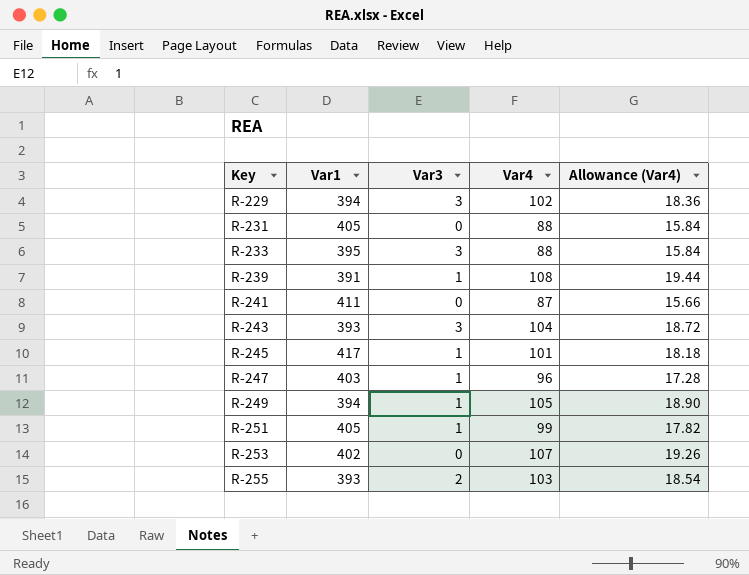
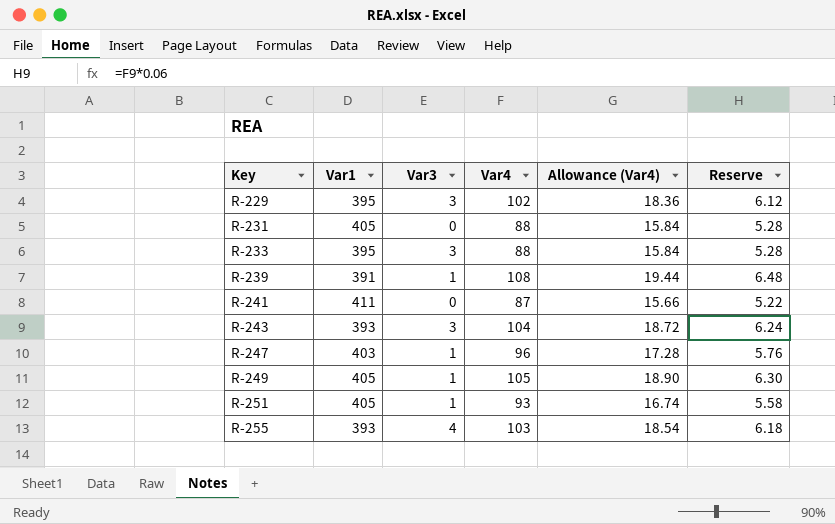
column Reserve | formula: none -> [Var4] * 0.06
row R-245: 417 | 1 | 101 | 18.18 -> none
row R-253: 402 | 0 | 107 | 19.26 -> none
R-229 | Var1: 394 -> 395
R-249 | Var1: 394 -> 405
R-251 | Var4: 99 -> 93
R-251 | Allowance (Var4): 17.82 -> 16.74
R-255 | Var3: 2 -> 4

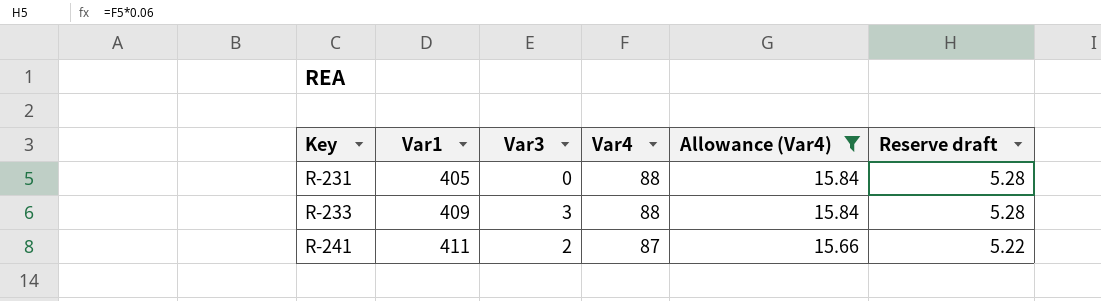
filter: none -> Allowance (Var4) <= 15.84
column name: Reserve -> Reserve draft
R-233 | Var1: 395 -> 409
R-241 | Var3: 0 -> 2

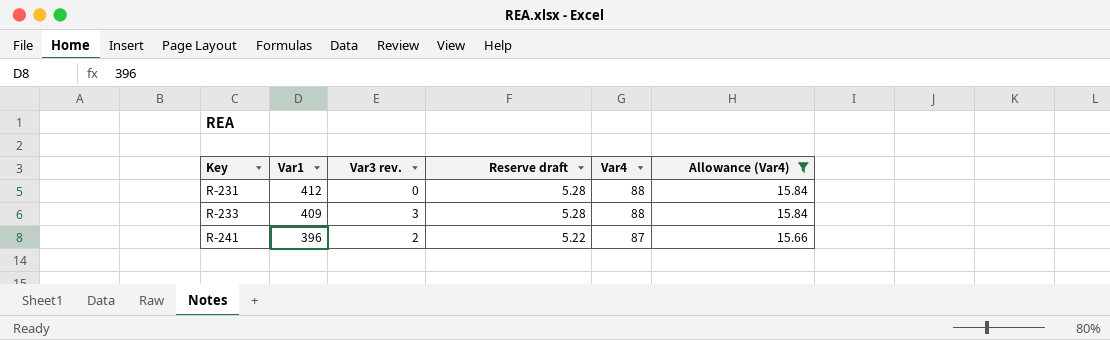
column name: Var3 -> Var3 rev.
column Reserve draft | position: 6 -> 4
R-231 | Var1: 405 -> 412
R-241 | Var1: 411 -> 396

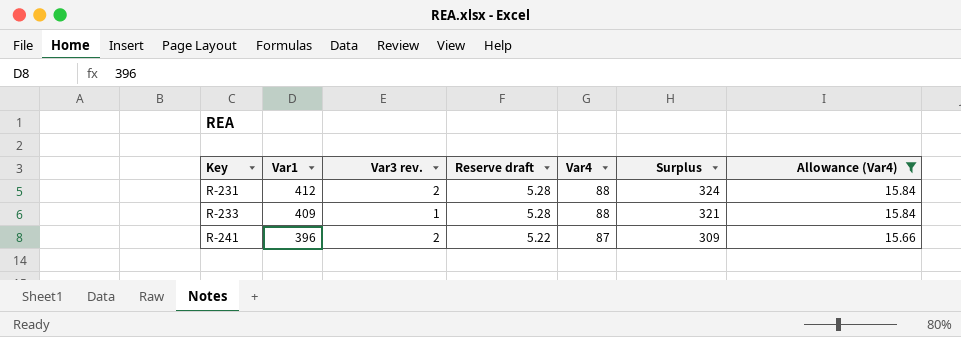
column Surplus | formula: none -> [Var1] - [Var4]
R-231 | Var3 rev.: 0 -> 2
R-233 | Var3 rev.: 3 -> 1

